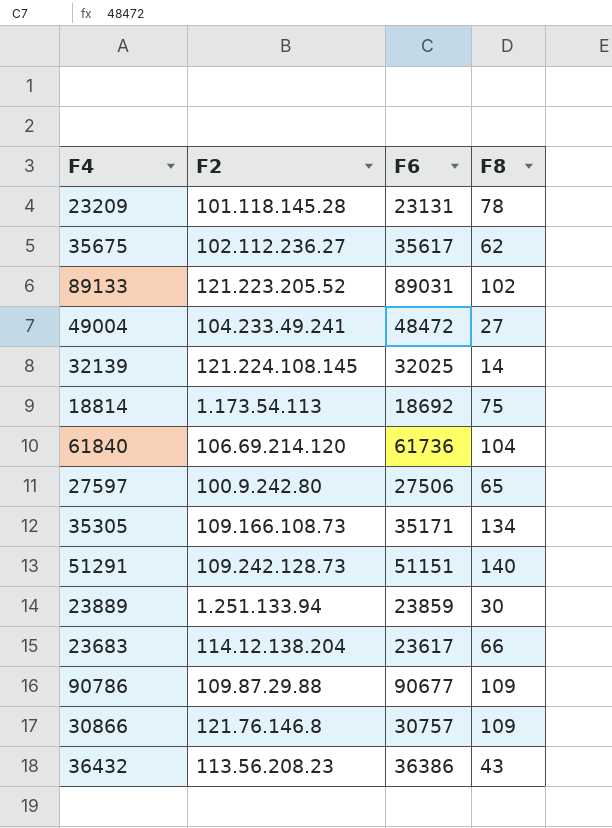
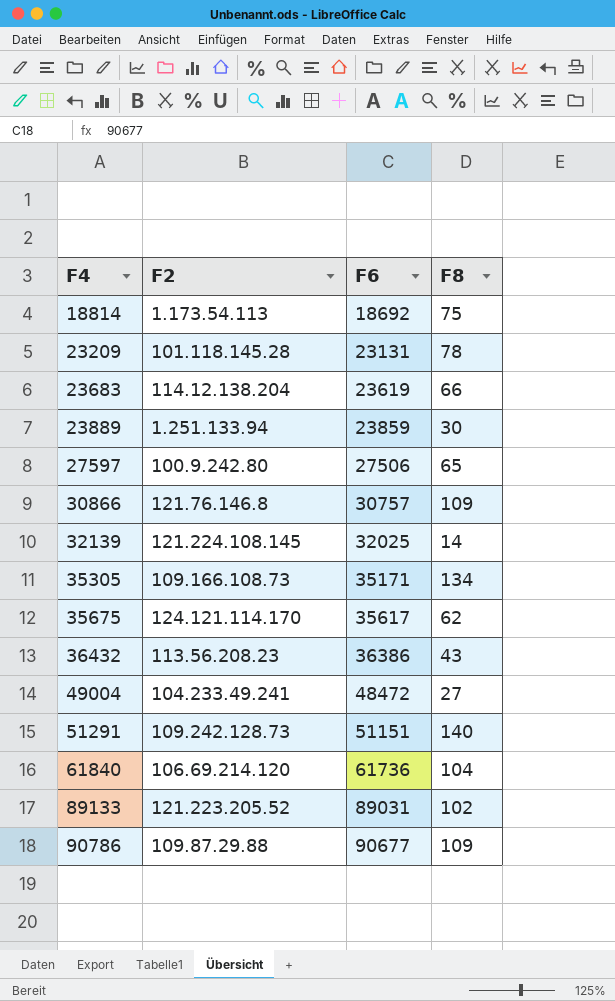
row order: none -> F4 ascending
23683 | F6: 23617 -> 23619
35675 | F2: 102.112.236.27 -> 124.121.114.170

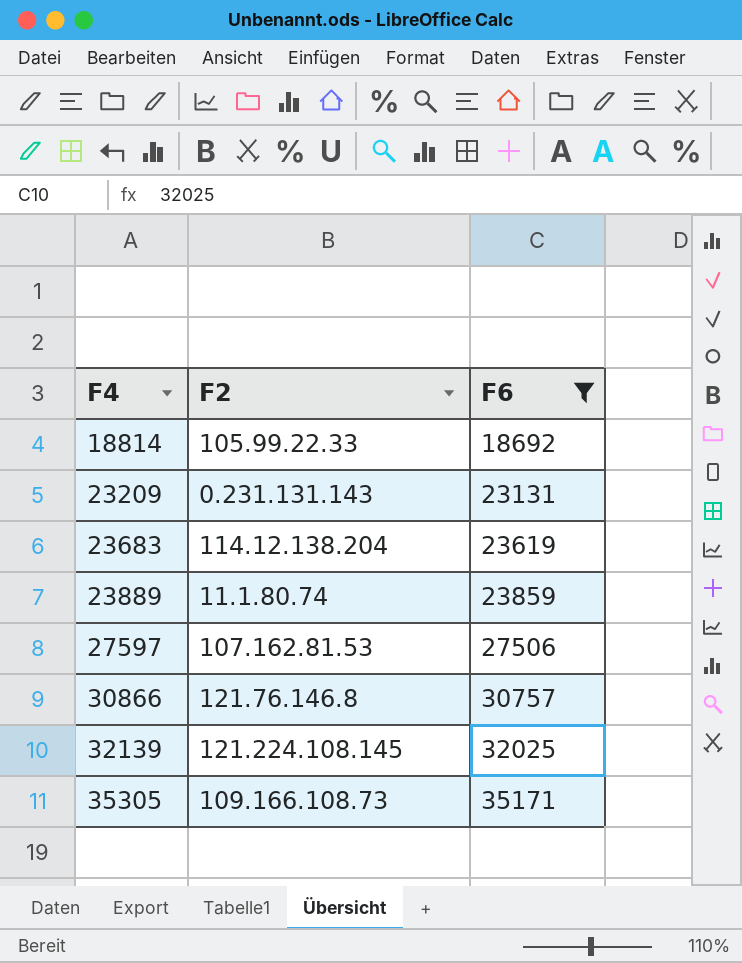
filter: none -> F6 <= 35171
column F8 | position: 4 -> none
18814 | F2: 1.173.54.113 -> 105.99.22.33
23209 | F2: 101.118.145.28 -> 0.231.131.143
23889 | F2: 1.251.133.94 -> 11.1.80.74
27597 | F2: 100.9.242.80 -> 107.162.81.53

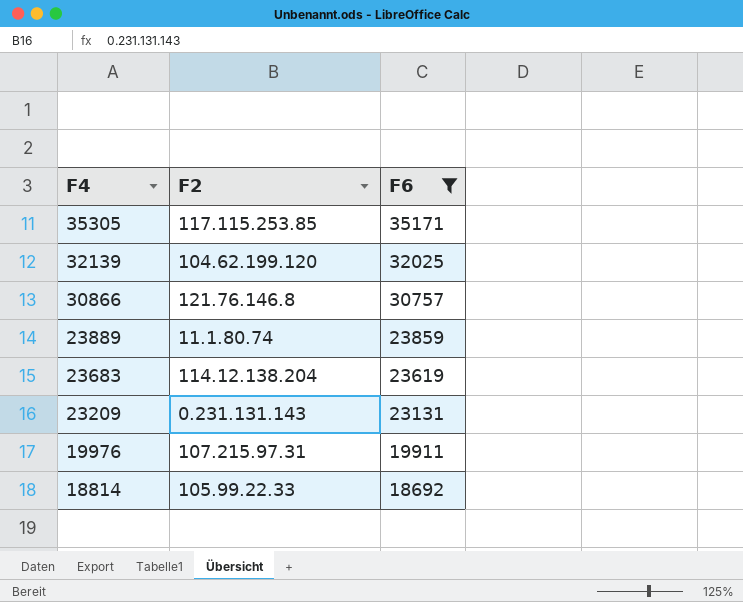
row order: F4 ascending -> F4 descending
row 27597: 107.162.81.53 | 27506 -> none
35305 | F2: 109.166.108.73 -> 117.115.253.85
32139 | F2: 121.224.108.145 -> 104.62.199.120
row 19976: none -> 107.215.97.31 | 19911

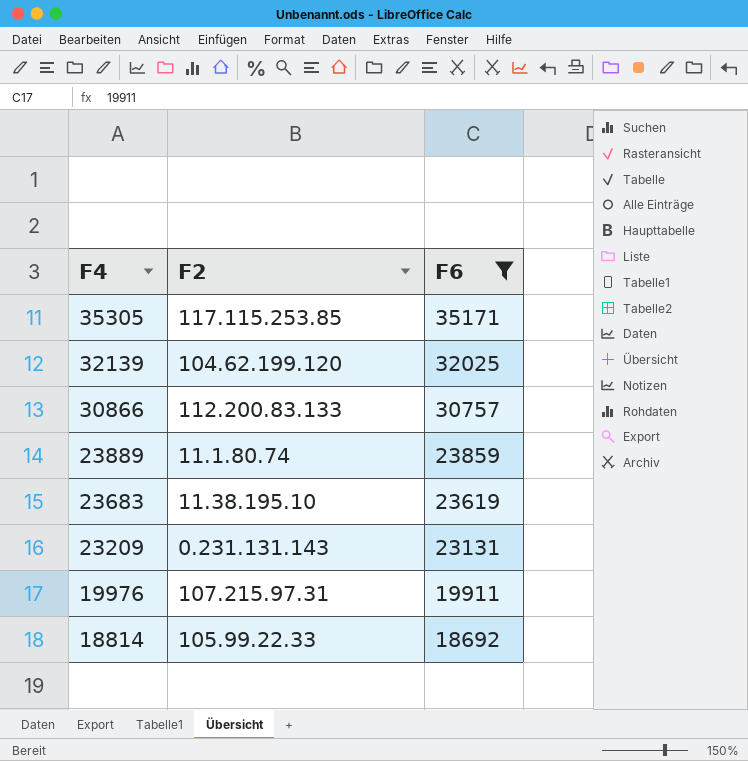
30866 | F2: 121.76.146.8 -> 112.200.83.133
23683 | F2: 114.12.138.204 -> 11.38.195.10

